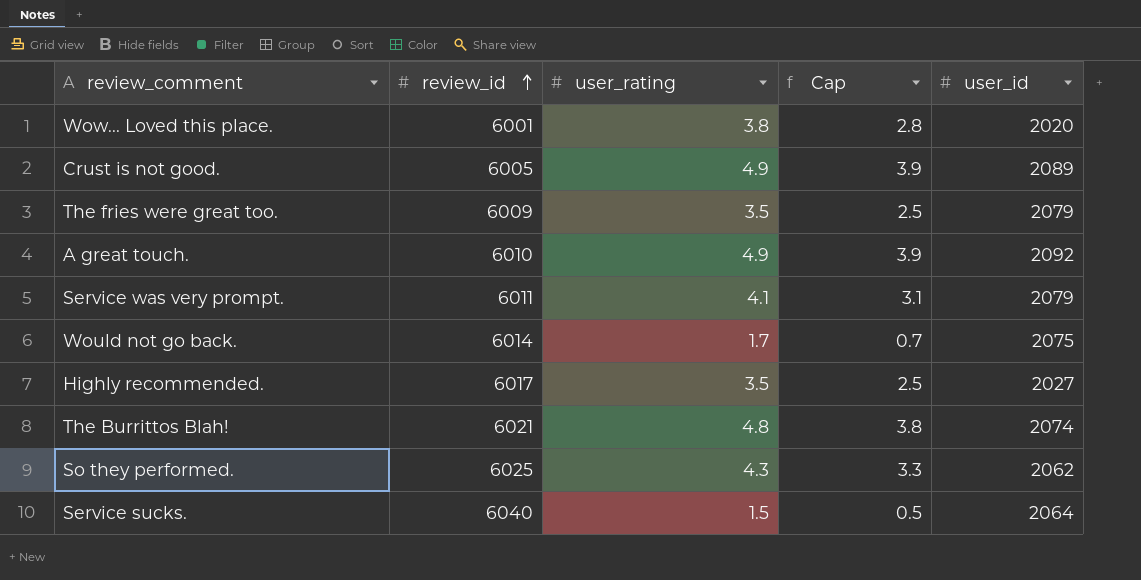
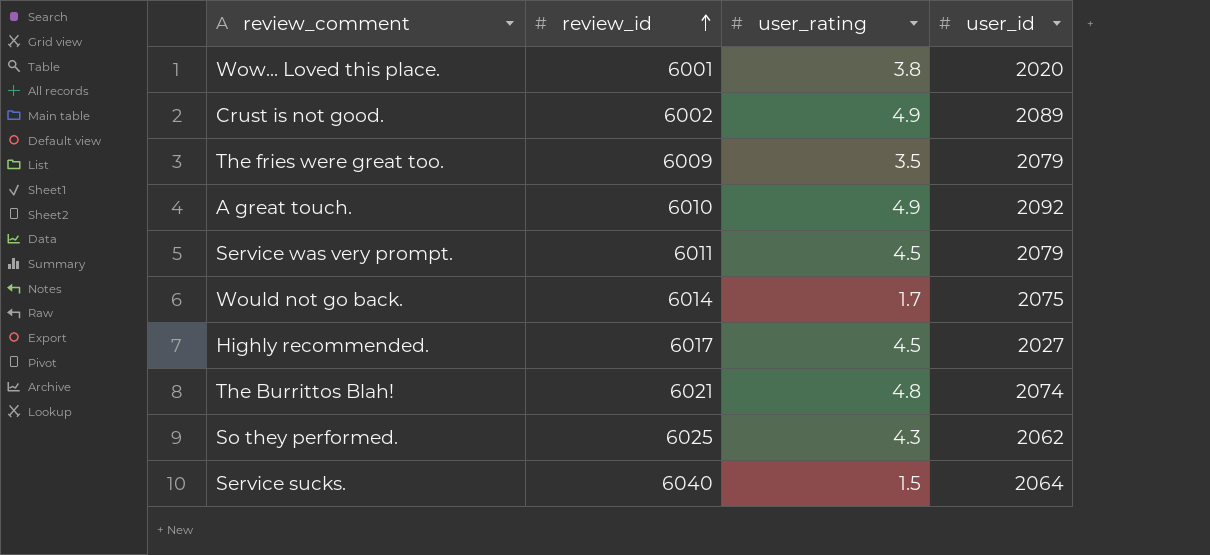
column Cap | formula: [user_rating] - 1 -> none
Crust is not good. | review_id: 6005 -> 6002
Service was very prompt. | user_rating: 4.1 -> 4.5
Highly recommended. | user_rating: 3.5 -> 4.5

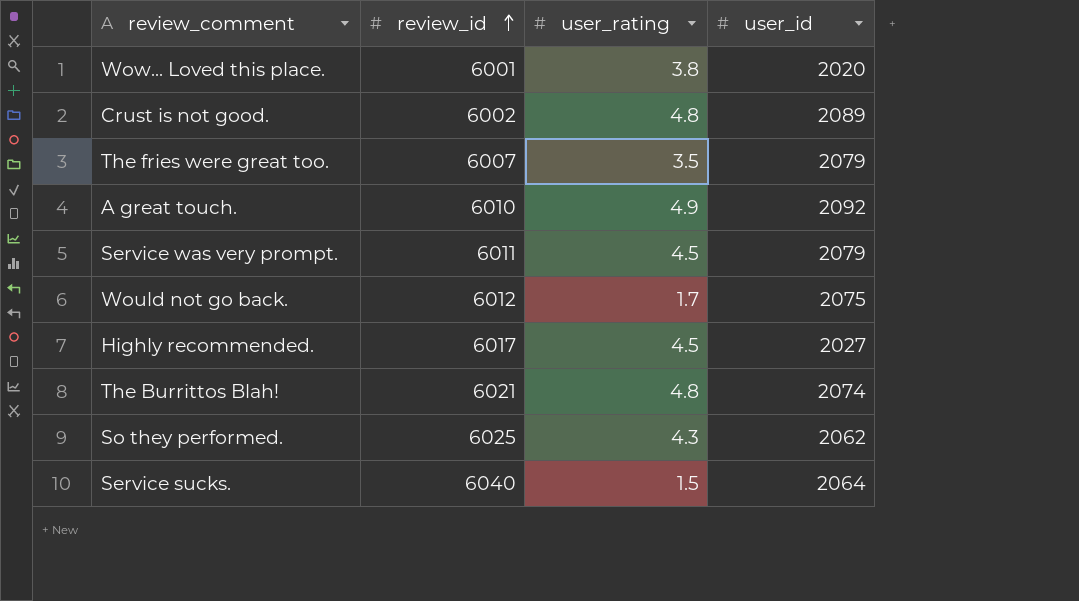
Crust is not good. | user_rating: 4.9 -> 4.8
The fries were great too. | review_id: 6009 -> 6007
Would not go back. | review_id: 6014 -> 6012

